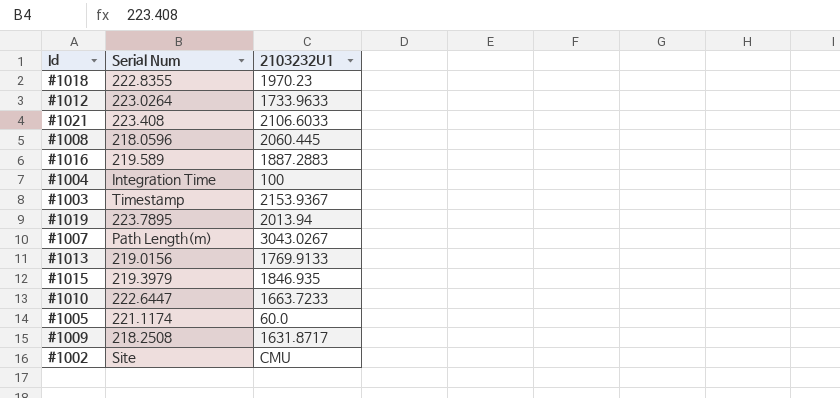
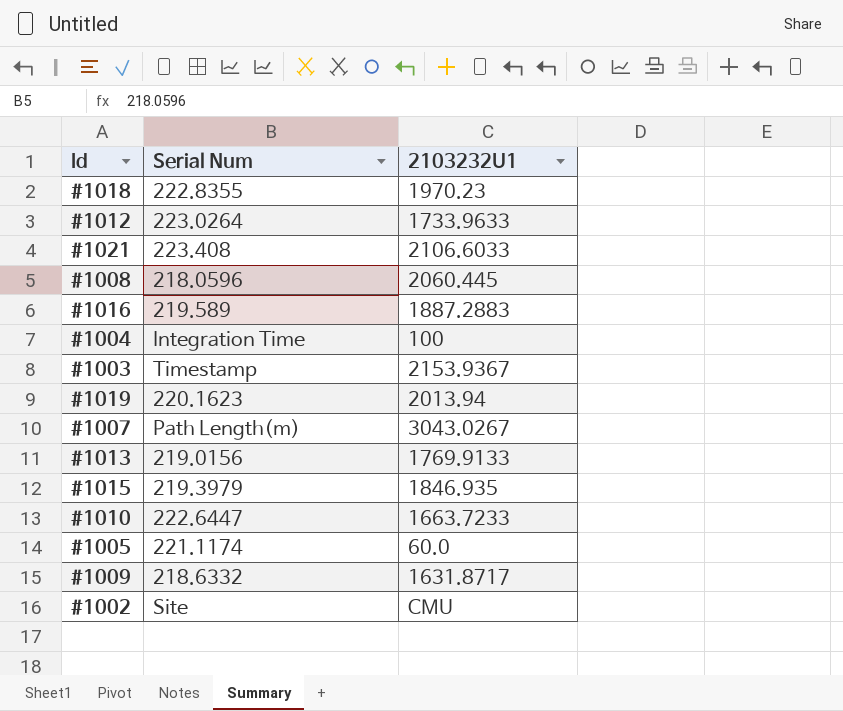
#1019 | Serial Num: 223.7895 -> 220.1623
#1009 | Serial Num: 218.2508 -> 218.6332

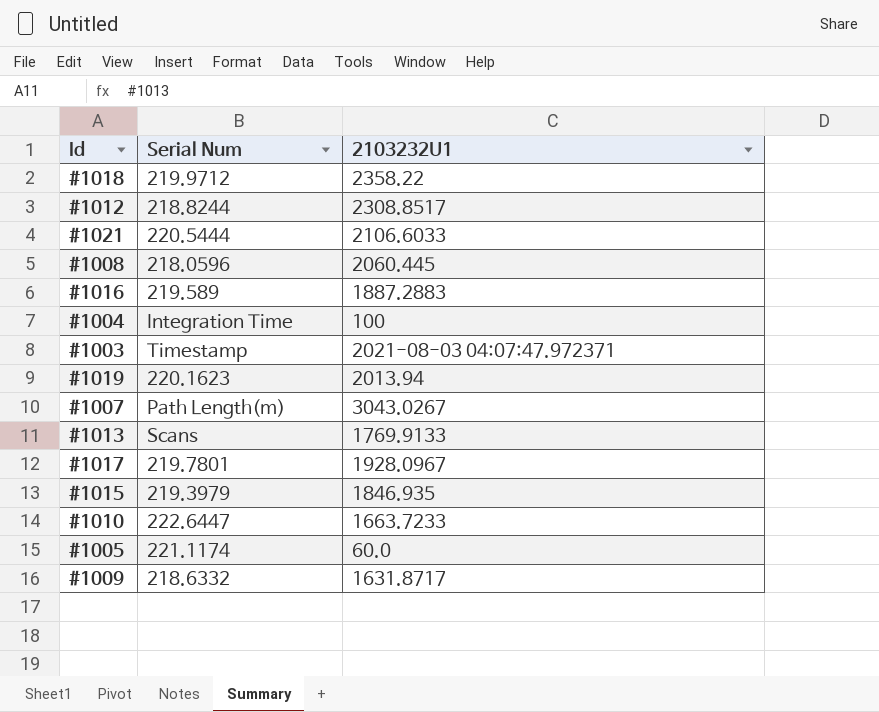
row #1002: Site | CMU -> none
#1018 | Serial Num: 222.8355 -> 219.9712
#1018 | 2103232U1: 1970.23 -> 2358.22
#1012 | Serial Num: 223.0264 -> 218.8244
#1012 | 2103232U1: 1733.9633 -> 2308.8517
#1021 | Serial Num: 223.408 -> 220.5444
#1003 | 2103232U1: 2153.9367 -> 2021-08-03 04:07:47.972371
#1013 | Serial Num: 219.0156 -> Scans
row #1017: none -> 219.7801 | 1928.0967

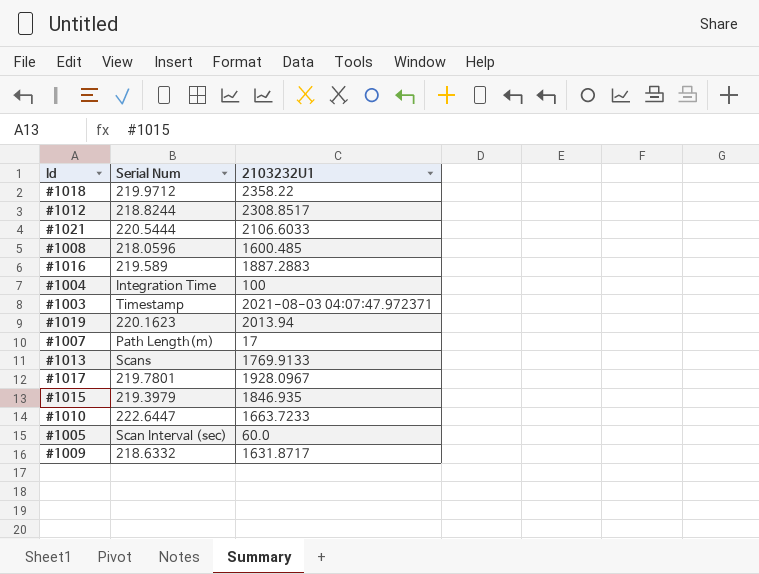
#1008 | 2103232U1: 2060.445 -> 1600.485
#1007 | 2103232U1: 3043.0267 -> 17
#1005 | Serial Num: 221.1174 -> Scan Interval (sec)

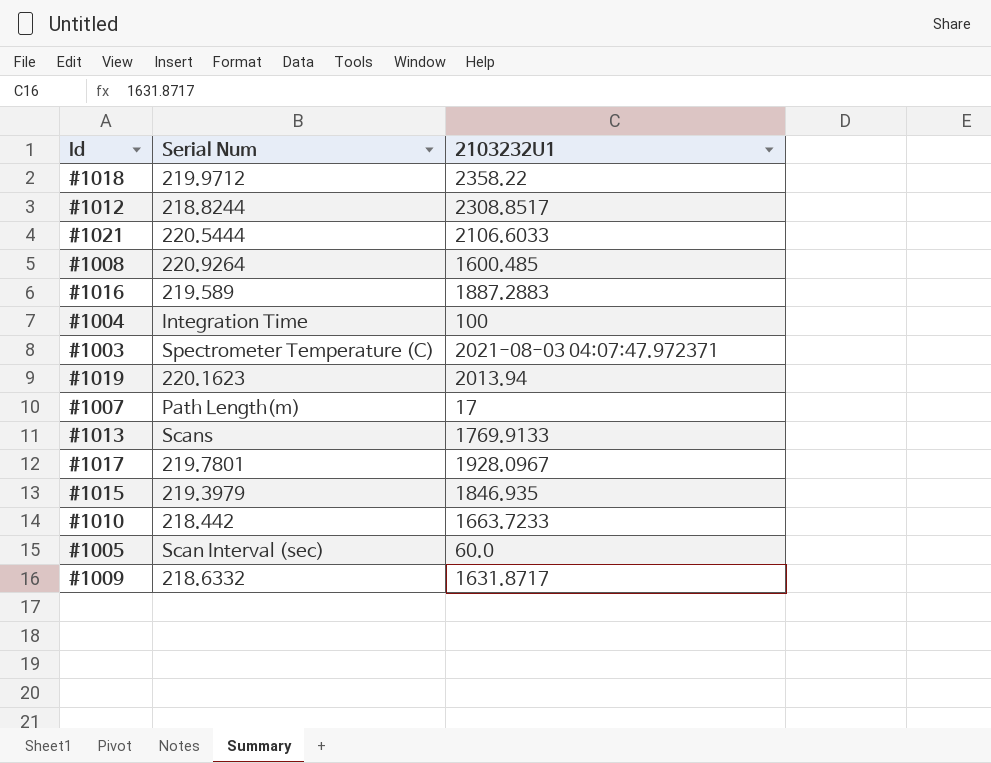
#1008 | Serial Num: 218.0596 -> 220.9264
#1003 | Serial Num: Timestamp -> Spectrometer Temperature (C)
#1010 | Serial Num: 222.6447 -> 218.442

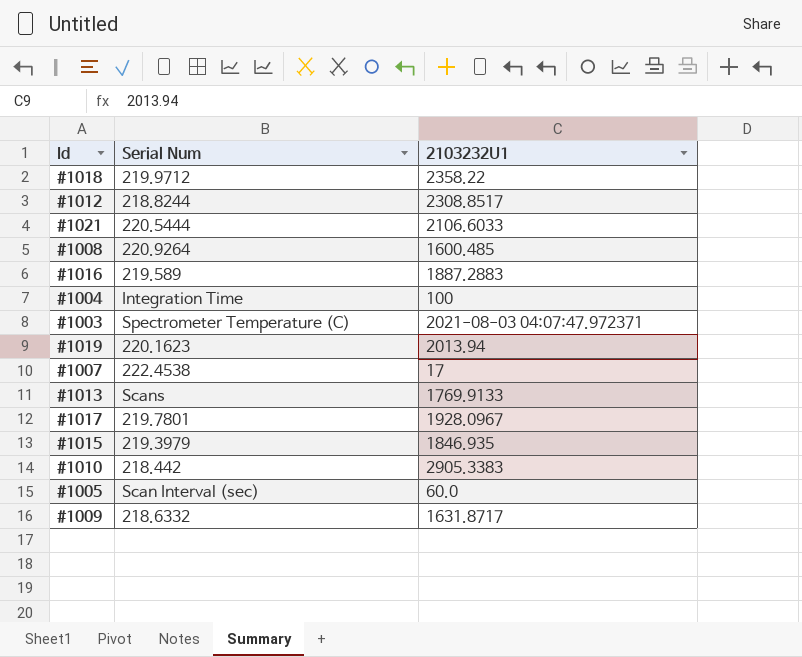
#1007 | Serial Num: Path Length(m) -> 222.4538
#1010 | 2103232U1: 1663.7233 -> 2905.3383

